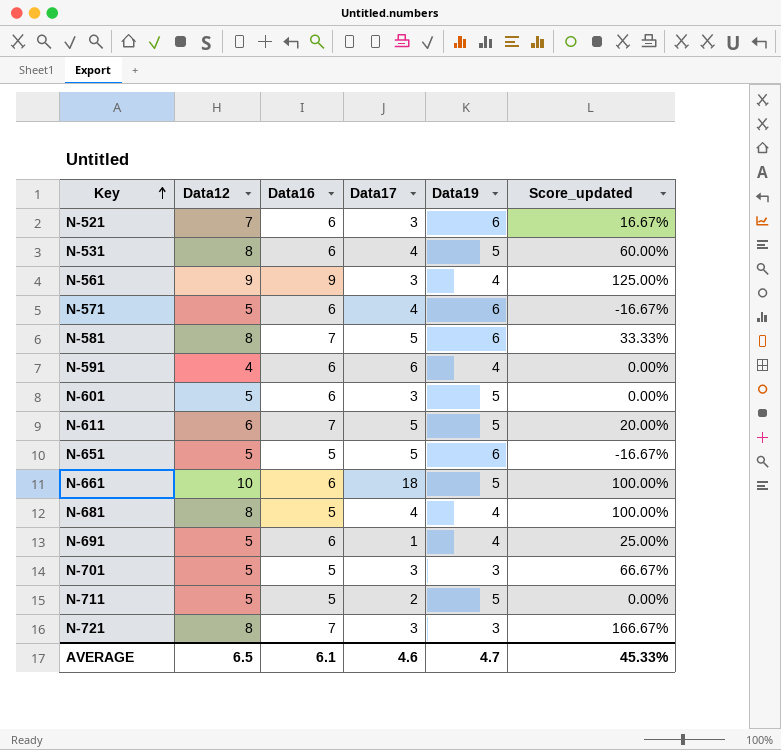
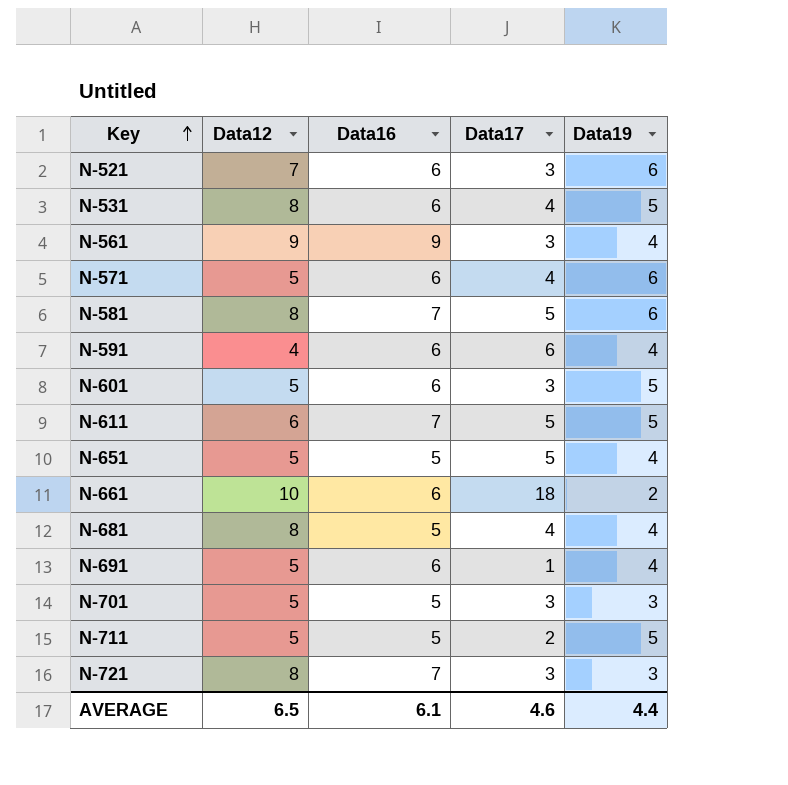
column Score_updated | formula: ([Data12] - [Data19]) / [Data19] -> none
N-651 | Data19: 6 -> 4
N-661 | Data19: 5 -> 2
AVERAGE | Data19: 4.7 -> 4.4

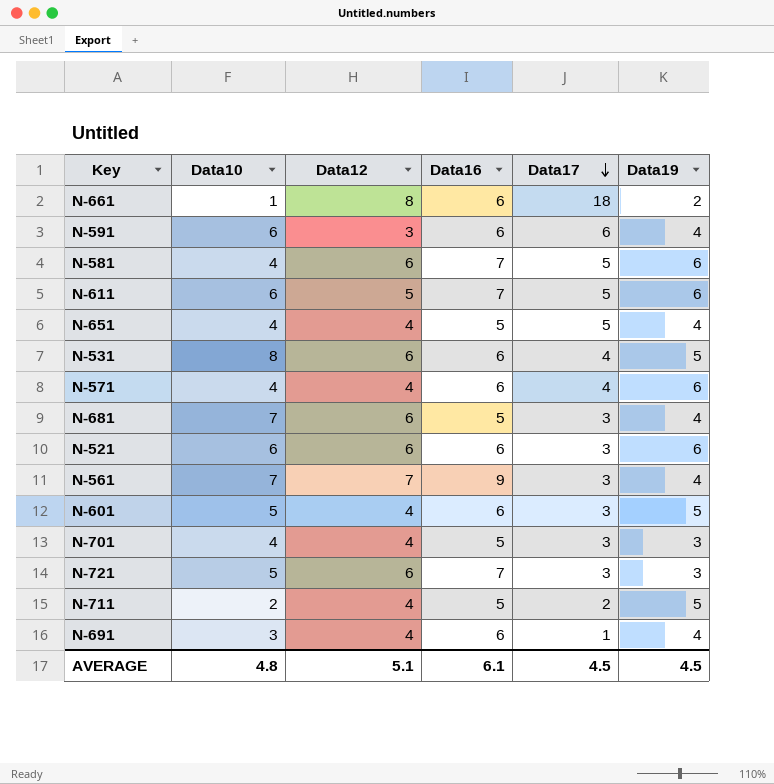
row order: Key ascending -> Data17 descending
column Data10 | position: none -> 2
N-661 | Data12: 10 -> 8
N-591 | Data12: 4 -> 3
N-581 | Data12: 8 -> 6
N-611 | Data12: 6 -> 5
N-611 | Data19: 5 -> 6
N-651 | Data12: 5 -> 4
N-531 | Data12: 8 -> 6
N-571 | Data12: 5 -> 4
N-681 | Data12: 8 -> 6
N-681 | Data17: 4 -> 3
N-521 | Data12: 7 -> 6
N-561 | Data12: 9 -> 7
N-601 | Data12: 5 -> 4
N-701 | Data12: 5 -> 4
N-721 | Data12: 8 -> 6
N-711 | Data12: 5 -> 4
N-691 | Data12: 5 -> 4
AVERAGE | Data12: 6.5 -> 5.1
AVERAGE | Data17: 4.6 -> 4.5
AVERAGE | Data19: 4.4 -> 4.5

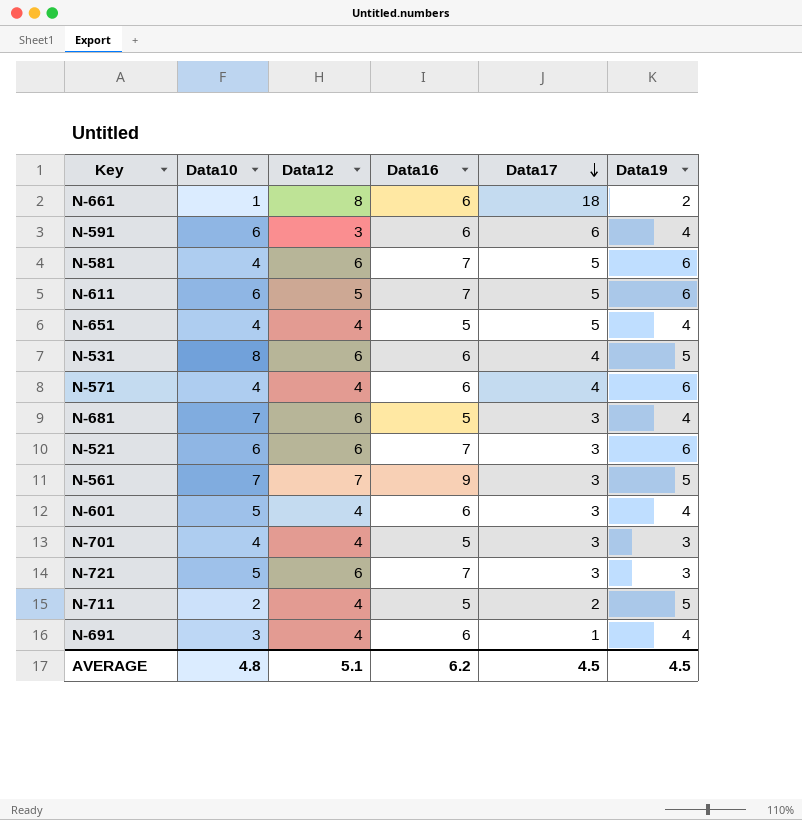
N-521 | Data16: 6 -> 7
N-561 | Data19: 4 -> 5
N-601 | Data19: 5 -> 4
AVERAGE | Data16: 6.1 -> 6.2

